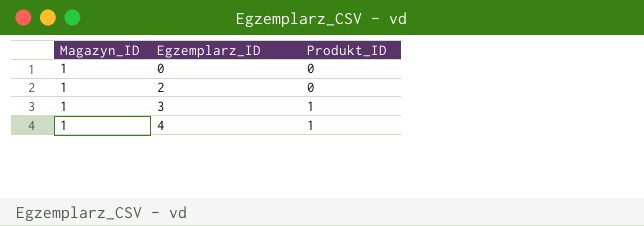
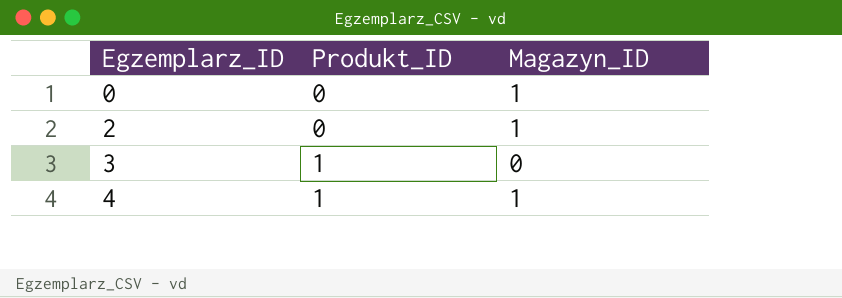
column Magazyn_ID | position: 1 -> 3
3 | Magazyn_ID: 1 -> 0

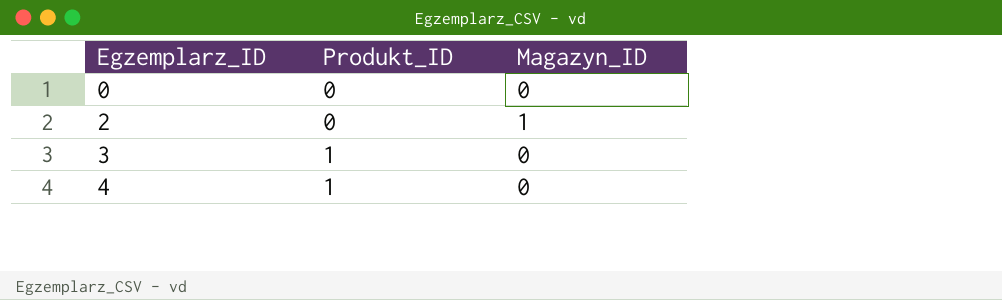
0 | Magazyn_ID: 1 -> 0
4 | Magazyn_ID: 1 -> 0

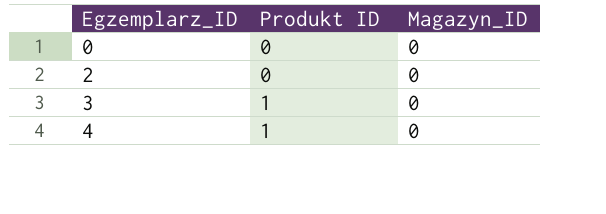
column name: Produkt_ID -> Produkt ID
2 | Magazyn_ID: 1 -> 0

